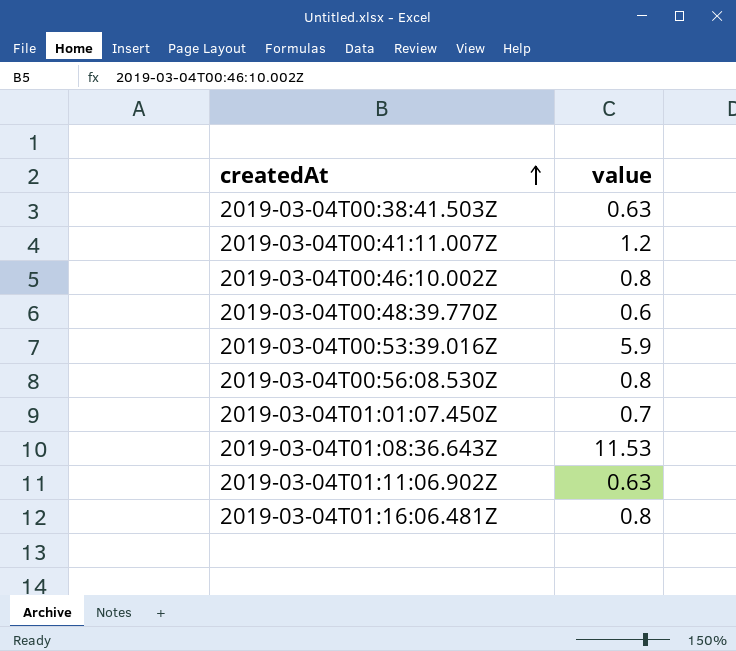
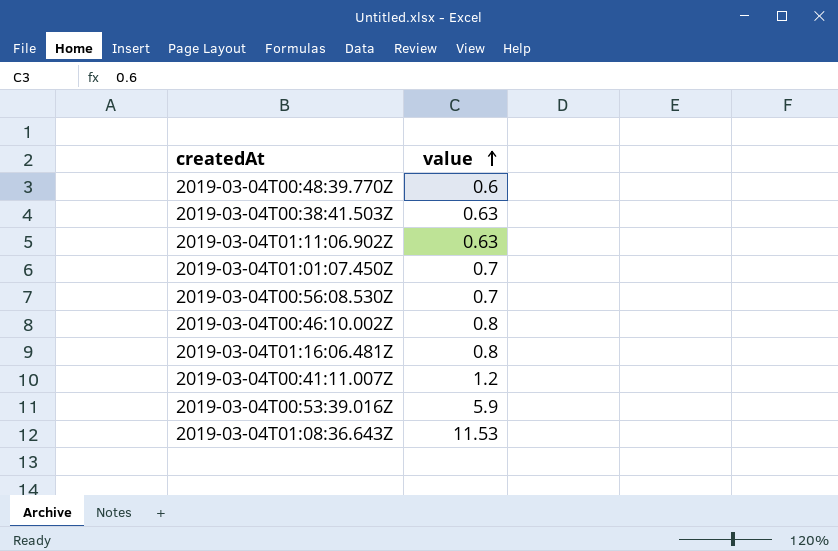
row order: createdAt ascending -> value ascending
2019-03-04T00:56:08.530Z | value: 0.8 -> 0.7

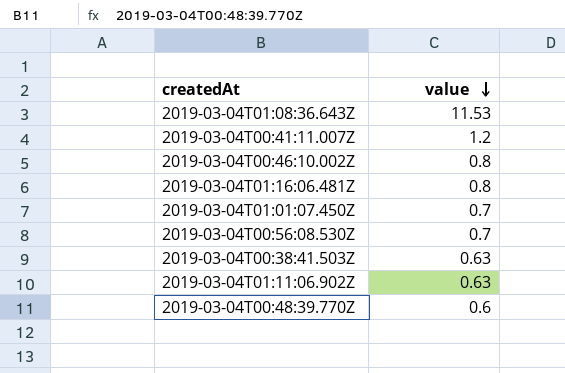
row order: value ascending -> value descending
row 2019-03-04T00:53:39.016Z: 5.9 -> none

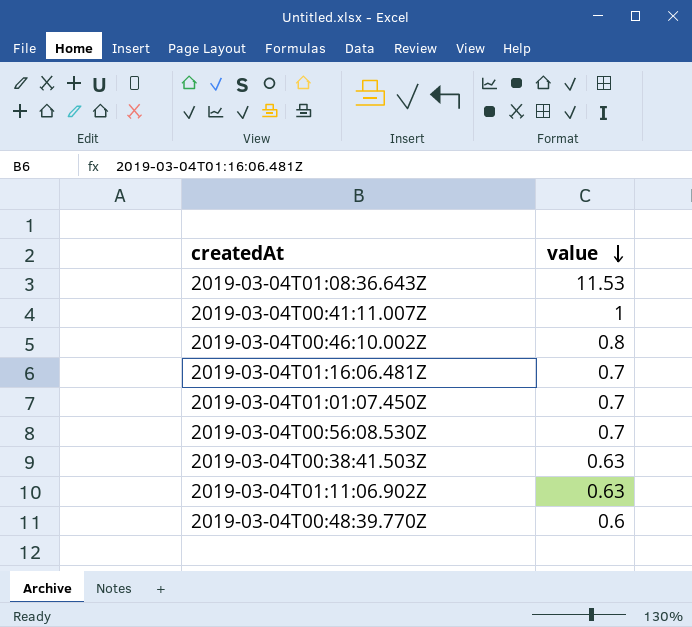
2019-03-04T00:41:11.007Z | value: 1.2 -> 1
2019-03-04T01:16:06.481Z | value: 0.8 -> 0.7

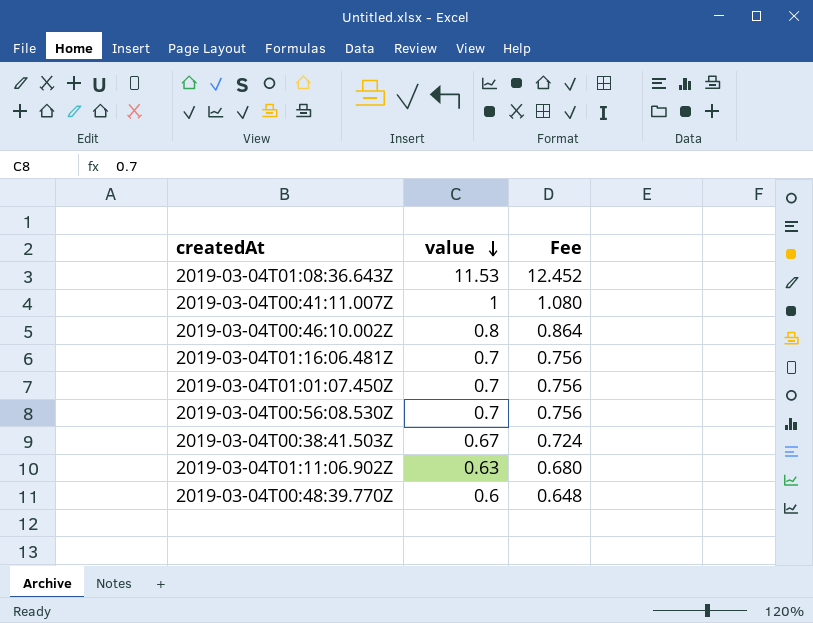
column Fee | formula: none -> [value] * 1.08
2019-03-04T00:38:41.503Z | value: 0.63 -> 0.67

